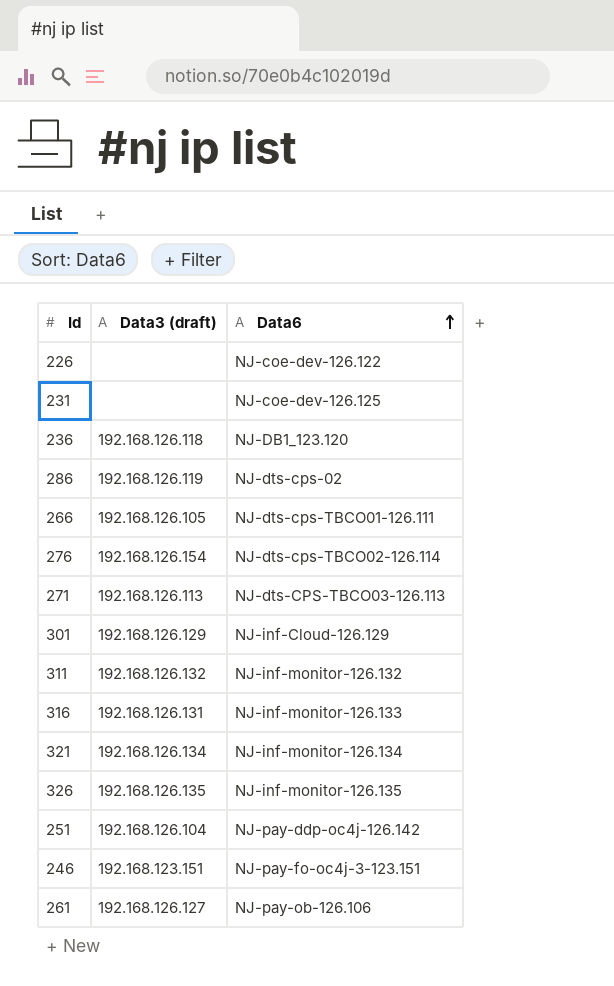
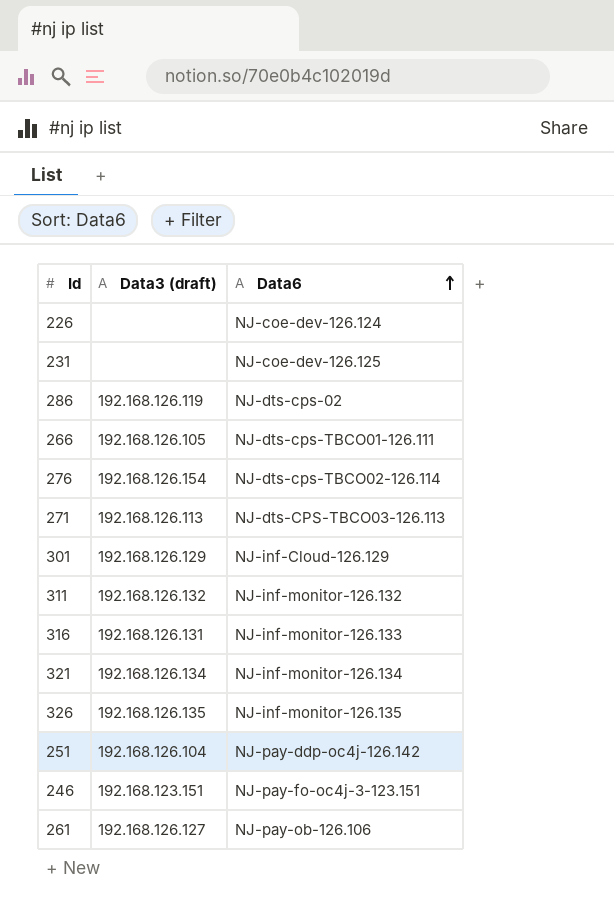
row 236: 192.168.126.118 | NJ-DB1_123.120 -> none
226 | Data6: NJ-coe-dev-126.122 -> NJ-coe-dev-126.124

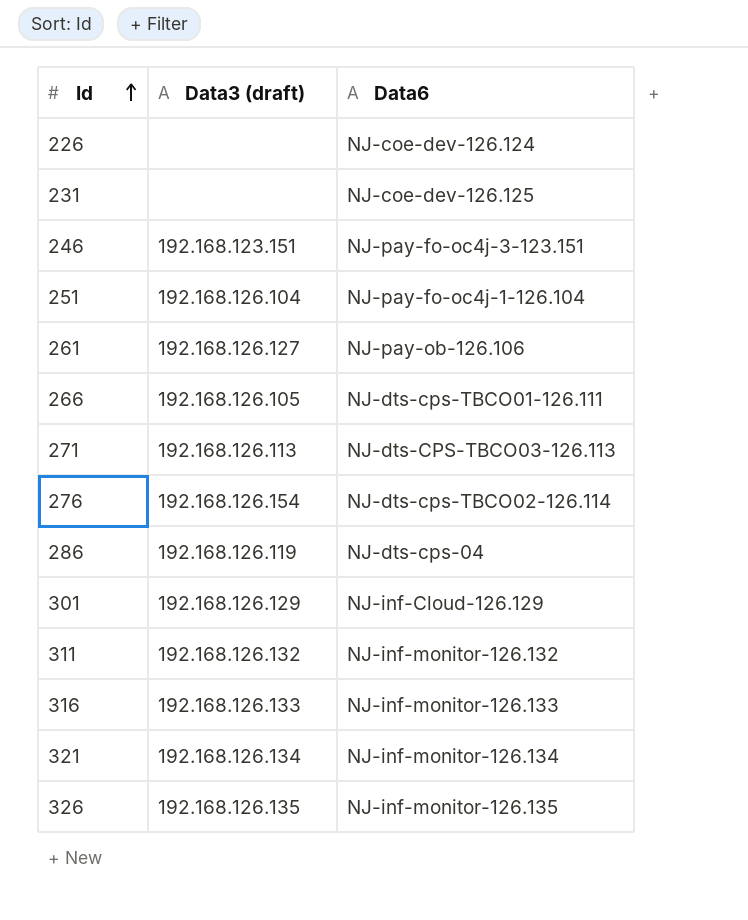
row order: Data6 ascending -> Id ascending
251 | Data6: NJ-pay-ddp-oc4j-126.142 -> NJ-pay-fo-oc4j-1-126.104
286 | Data6: NJ-dts-cps-02 -> NJ-dts-cps-04
316 | Data3 (draft): 192.168.126.131 -> 192.168.126.133

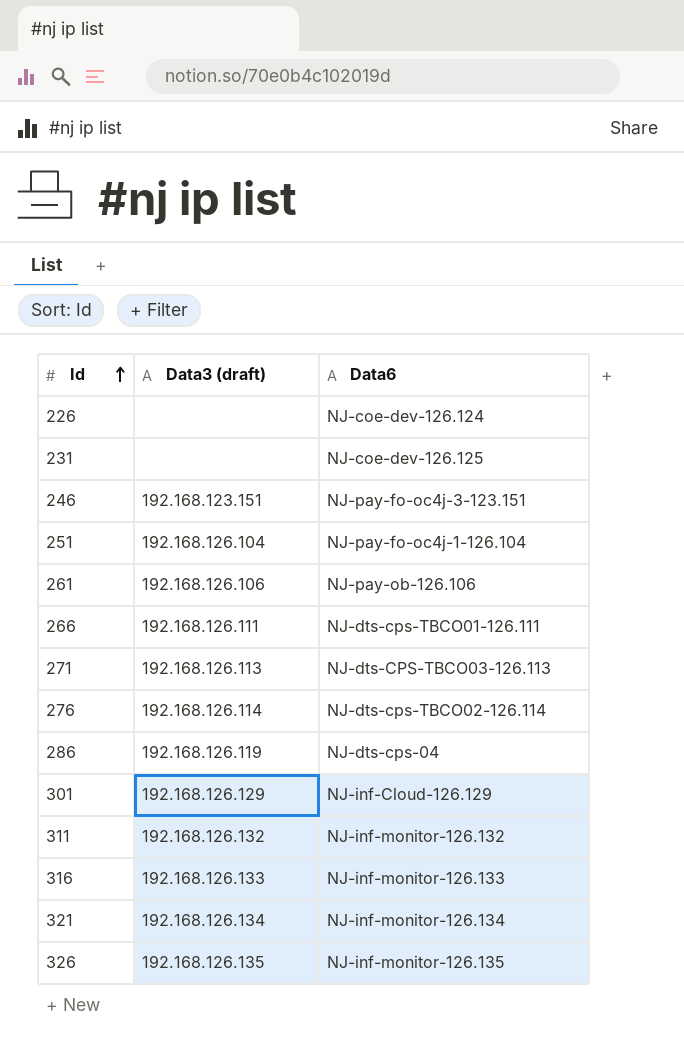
261 | Data3 (draft): 192.168.126.127 -> 192.168.126.106
266 | Data3 (draft): 192.168.126.105 -> 192.168.126.111
276 | Data3 (draft): 192.168.126.154 -> 192.168.126.114

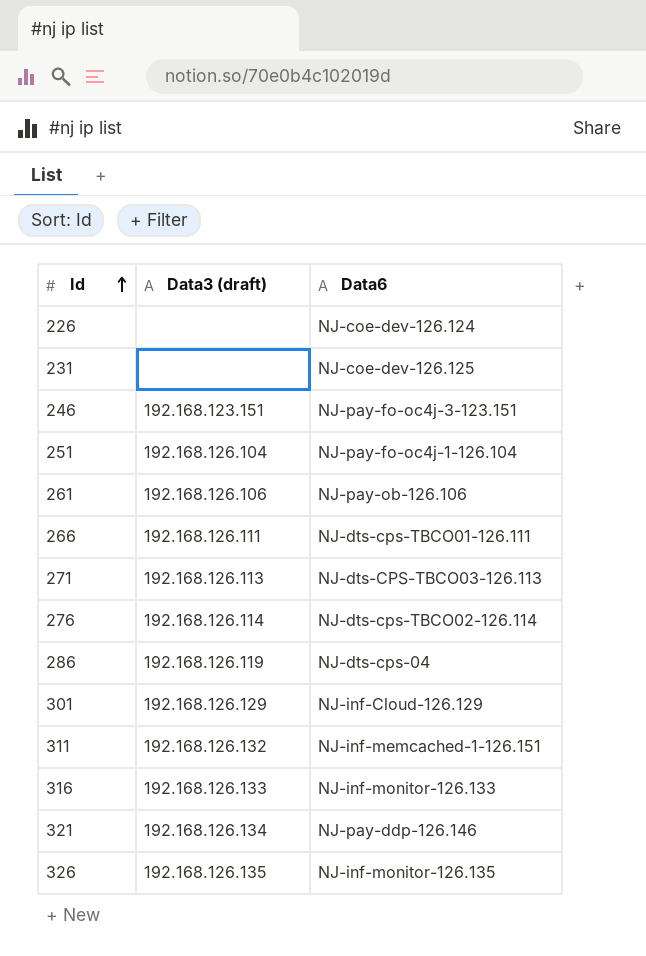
311 | Data6: NJ-inf-monitor-126.132 -> NJ-inf-memcached-1-126.151
321 | Data6: NJ-inf-monitor-126.134 -> NJ-pay-ddp-126.146

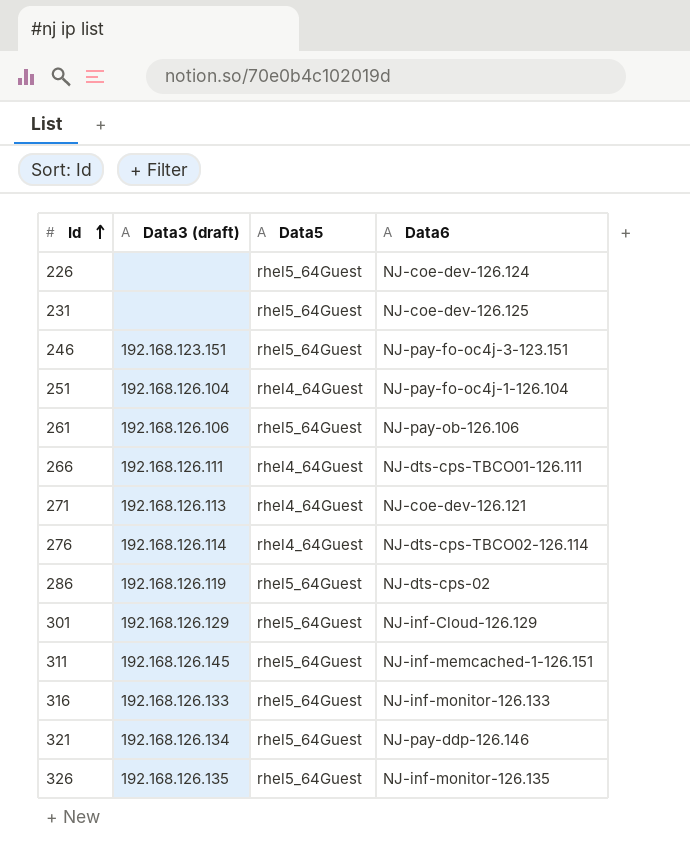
column Data5 | position: none -> 3
271 | Data6: NJ-dts-CPS-TBCO03-126.113 -> NJ-coe-dev-126.121
286 | Data6: NJ-dts-cps-04 -> NJ-dts-cps-02
311 | Data3 (draft): 192.168.126.132 -> 192.168.126.145

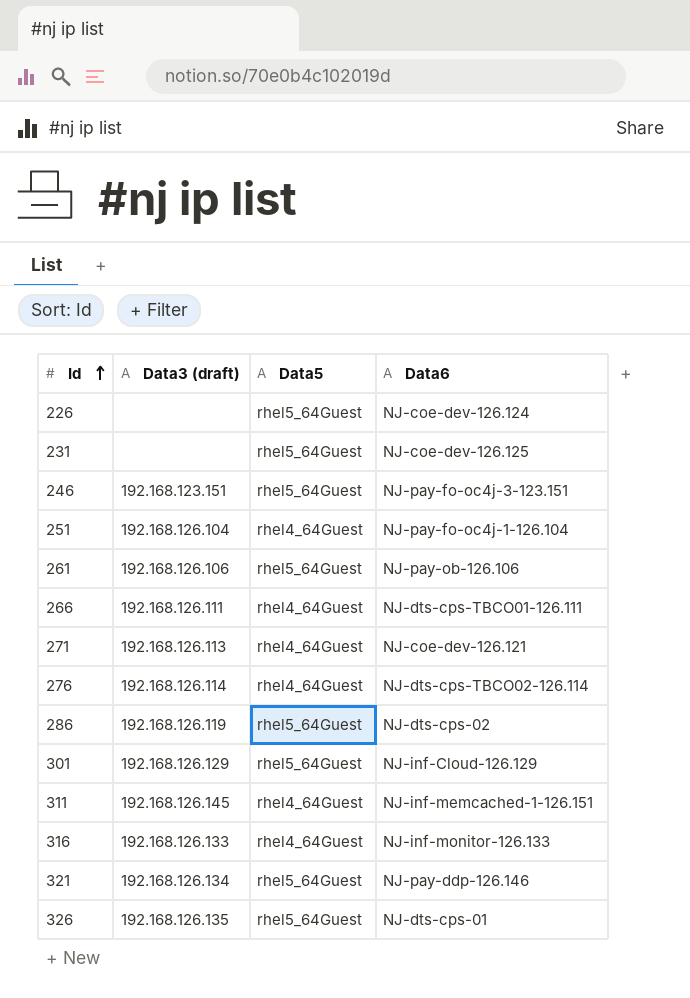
311 | Data5: rhel5_64Guest -> rhel4_64Guest
316 | Data5: rhel5_64Guest -> rhel4_64Guest
326 | Data6: NJ-inf-monitor-126.135 -> NJ-dts-cps-01

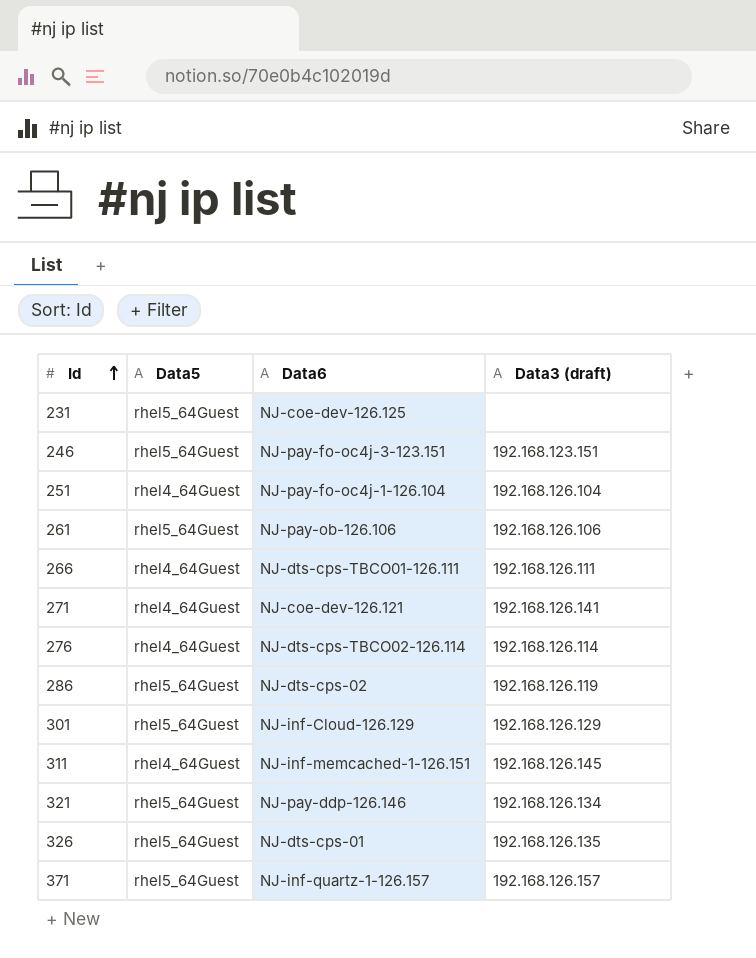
column Data3 (draft) | position: 2 -> 4
row 226: none | rhel5_64Guest | NJ-coe-dev-126.124 -> none
row 316: 192.168.126.133 | rhel4_64Guest | NJ-inf-monitor-126.133 -> none
271 | Data3 (draft): 192.168.126.113 -> 192.168.126.141
row 371: none -> rhel5_64Guest | NJ-inf-quartz-1-126.157 | 192.168.126.157

